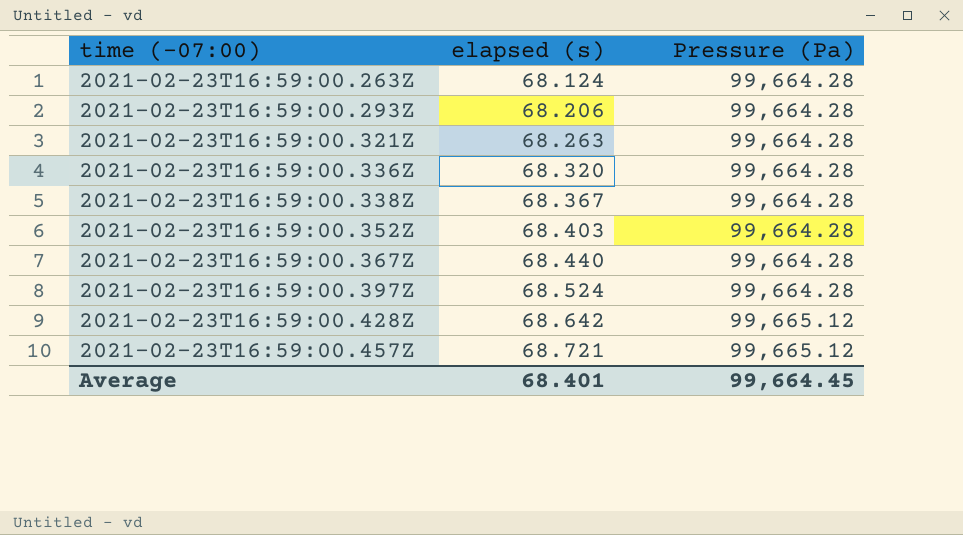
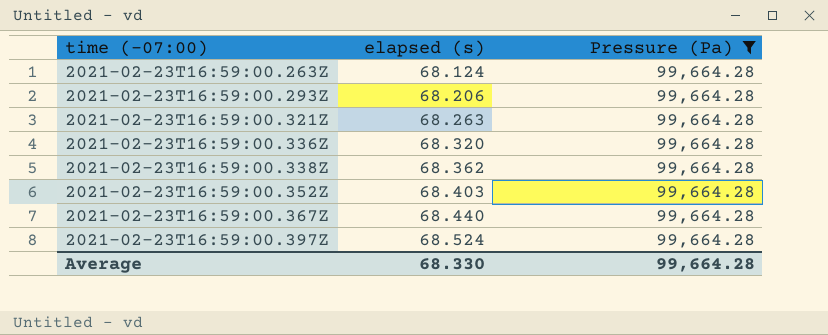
filter: none -> Pressure (Pa) = 99,664.28
2021-02-23T16:59:00.338Z | elapsed (s): 68.367 -> 68.362
Average | elapsed (s): 68.401 -> 68.330
Average | Pressure (Pa): 99,664.45 -> 99,664.28

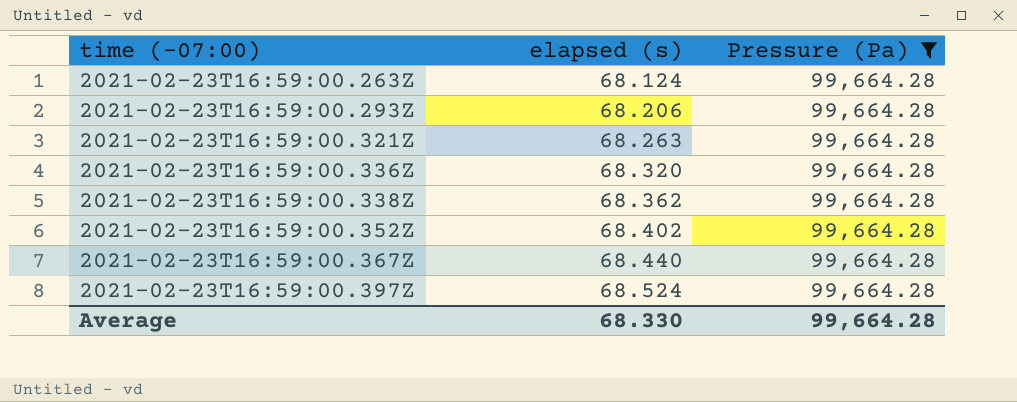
2021-02-23T16:59:00.352Z | elapsed (s): 68.403 -> 68.402

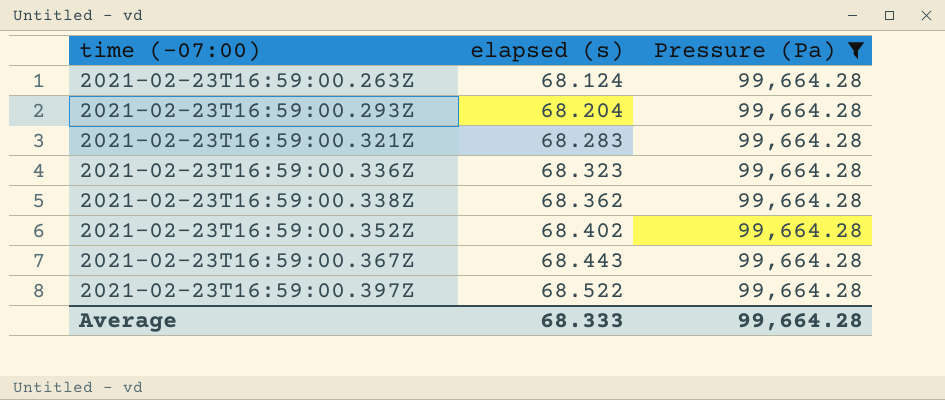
2021-02-23T16:59:00.293Z | elapsed (s): 68.206 -> 68.204
2021-02-23T16:59:00.321Z | elapsed (s): 68.263 -> 68.283
2021-02-23T16:59:00.336Z | elapsed (s): 68.320 -> 68.323
2021-02-23T16:59:00.367Z | elapsed (s): 68.440 -> 68.443
2021-02-23T16:59:00.397Z | elapsed (s): 68.524 -> 68.522
Average | elapsed (s): 68.330 -> 68.333

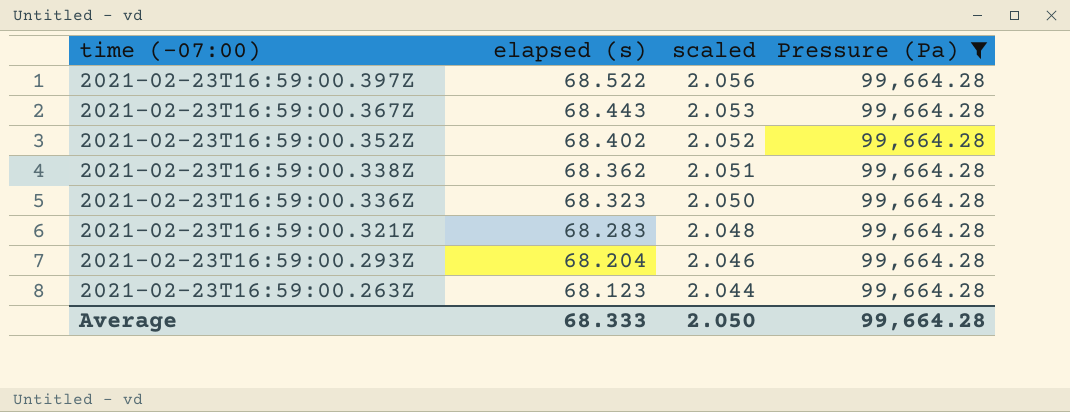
row order: time (-07:00) ascending -> time (-07:00) descending
column scaled | formula: none -> [elapsed (s)] * 0.03
2021-02-23T16:59:00.263Z | elapsed (s): 68.124 -> 68.123

